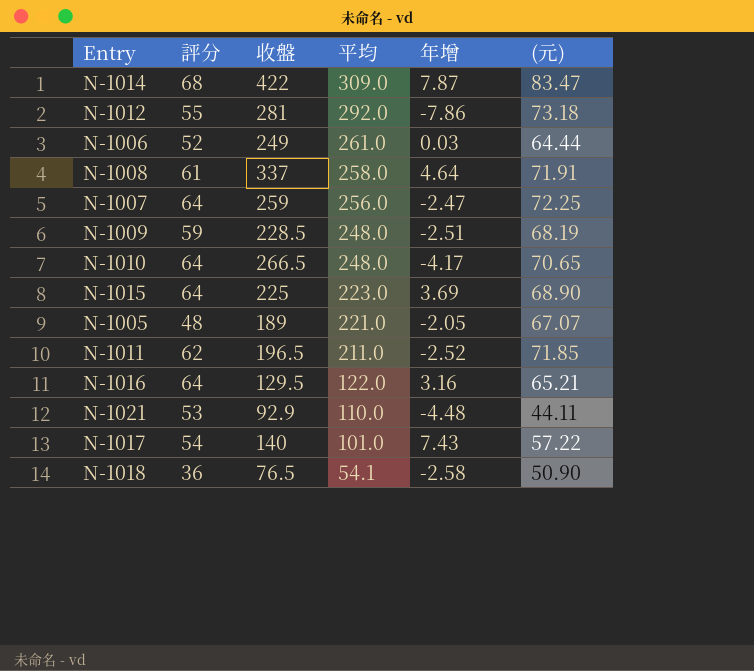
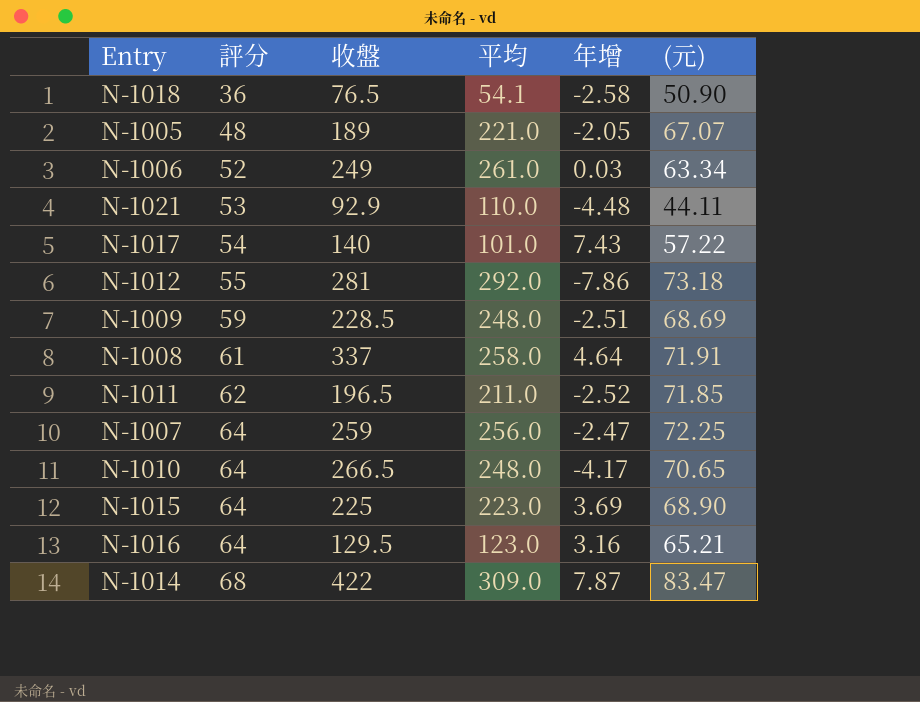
row order: 平均 descending -> 評分 ascending
N-1006 | (元): 64.44 -> 63.34
N-1009 | (元): 68.19 -> 68.69
N-1016 | 平均: 122.0 -> 123.0

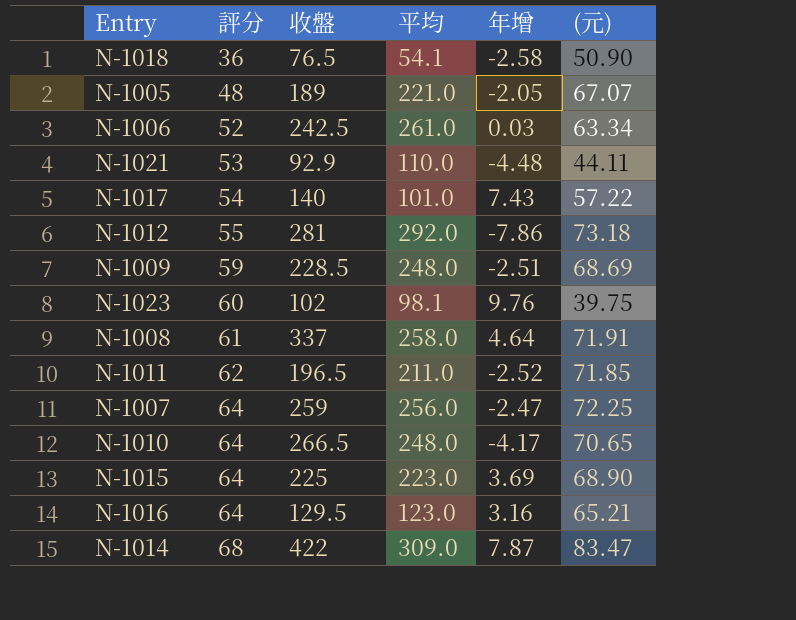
N-1006 | 收盤: 249 -> 242.5
row N-1023: none -> 60 | 102 | 98.1 | 9.76 | 39.75

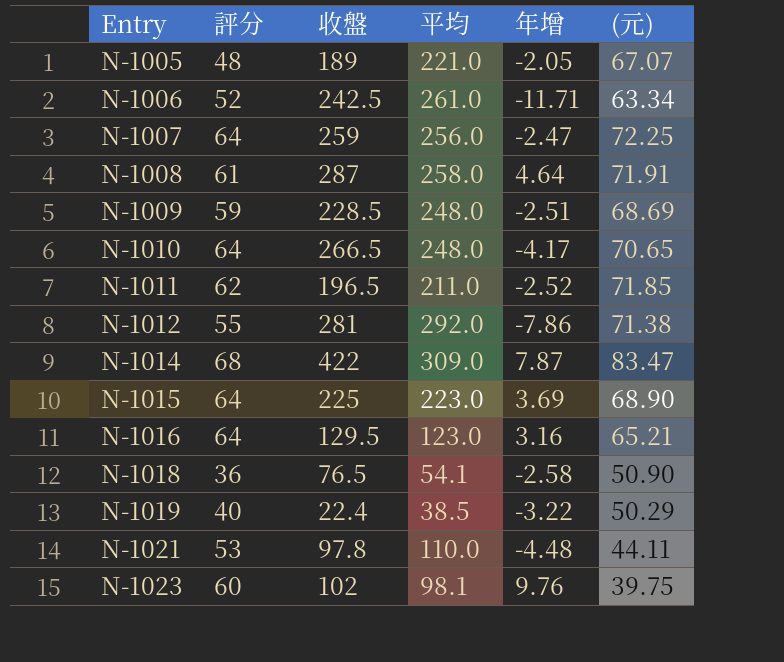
row order: 評分 ascending -> Entry ascending
row N-1017: 54 | 140 | 101.0 | 7.43 | 57.22 -> none
N-1006 | 年增: 0.03 -> -11.71
N-1008 | 收盤: 337 -> 287
N-1012 | (元): 73.18 -> 71.38
row N-1019: none -> 40 | 22.4 | 38.5 | -3.22 | 50.29
N-1021 | 收盤: 92.9 -> 97.8

